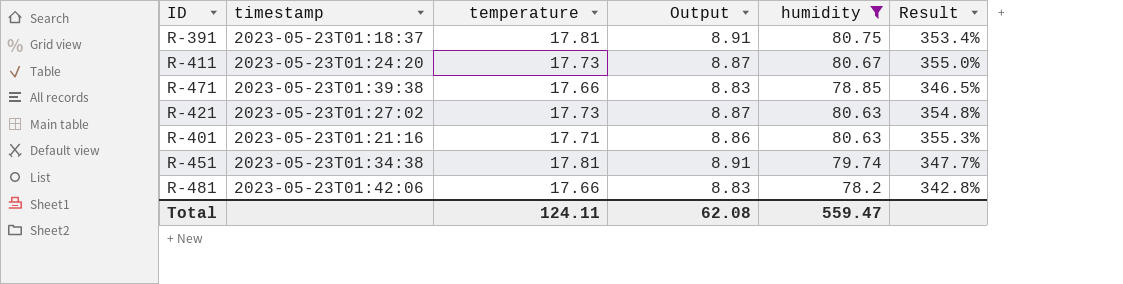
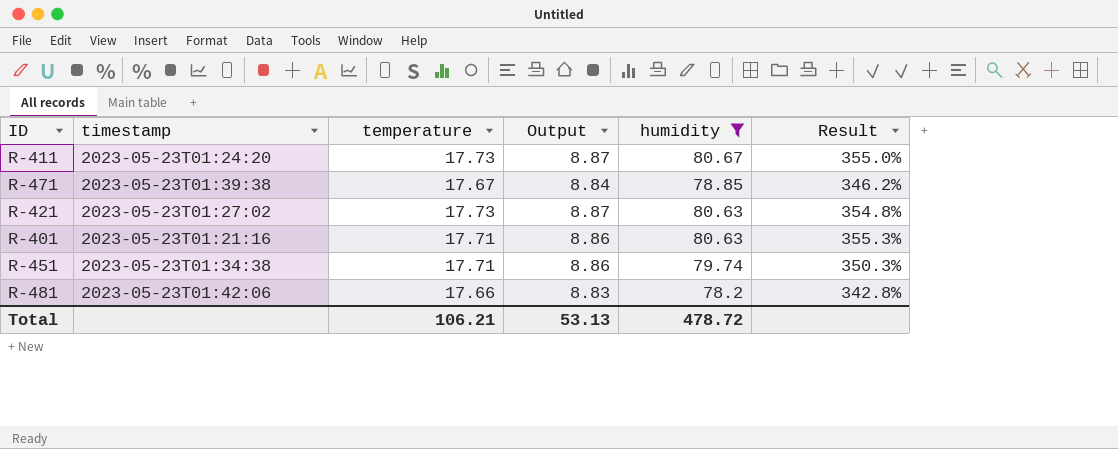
row R-391: 2023-05-23T01:18:37 | 17.81 | 8.91 | 80.75 | 353.4% -> none
R-471 | temperature: 17.66 -> 17.67
R-471 | Output: 8.83 -> 8.84
R-471 | Result: 346.5% -> 346.2%
R-451 | temperature: 17.81 -> 17.71
R-451 | Output: 8.91 -> 8.86
R-451 | Result: 347.7% -> 350.3%
Total | temperature: 124.11 -> 106.21
Total | Output: 62.08 -> 53.13
Total | humidity: 559.47 -> 478.72

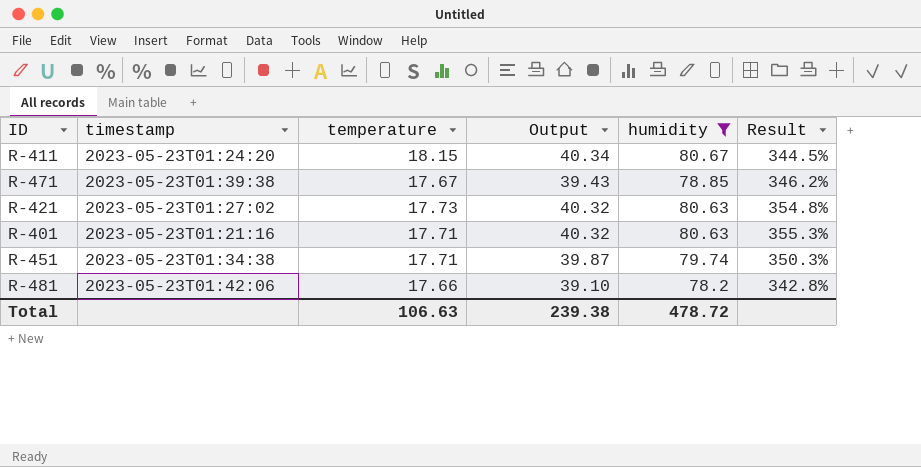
column Output | formula: [temperature] * 0.5 -> [humidity] * 0.5
R-411 | temperature: 17.73 -> 18.15
R-411 | Result: 355.0% -> 344.5%
Total | temperature: 106.21 -> 106.63
Total | Output: 53.13 -> 239.38

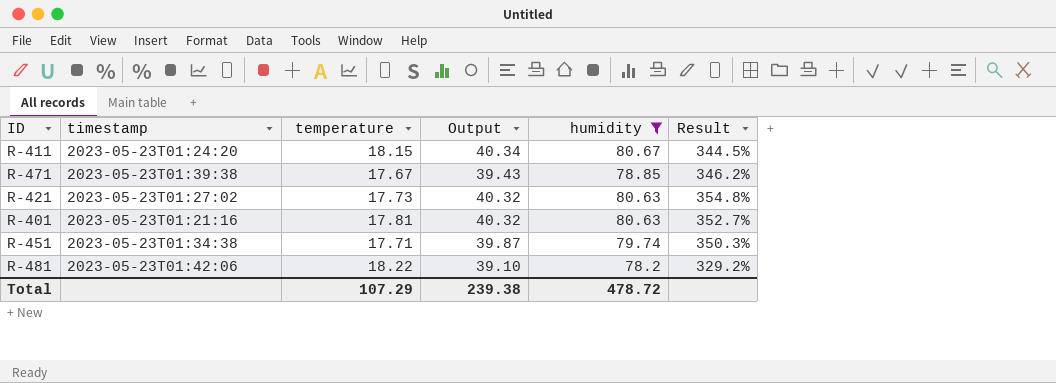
R-401 | temperature: 17.71 -> 17.81
R-401 | Result: 355.3% -> 352.7%
R-481 | temperature: 17.66 -> 18.22
R-481 | Result: 342.8% -> 329.2%
Total | temperature: 106.63 -> 107.29

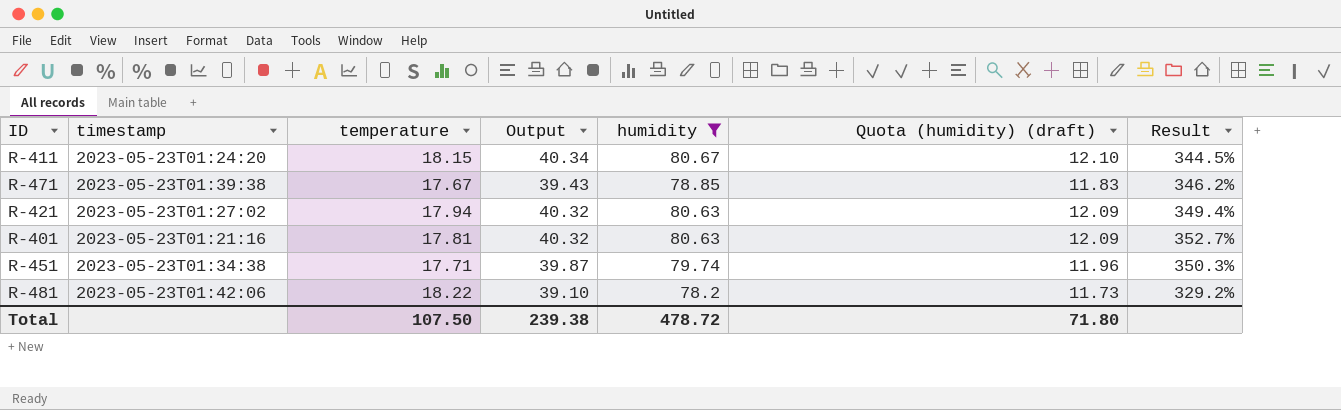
column Quota (humidity) (draft) | formula: none -> [humidity] * 0.15
R-421 | temperature: 17.73 -> 17.94
R-421 | Result: 354.8% -> 349.4%
Total | temperature: 107.29 -> 107.50

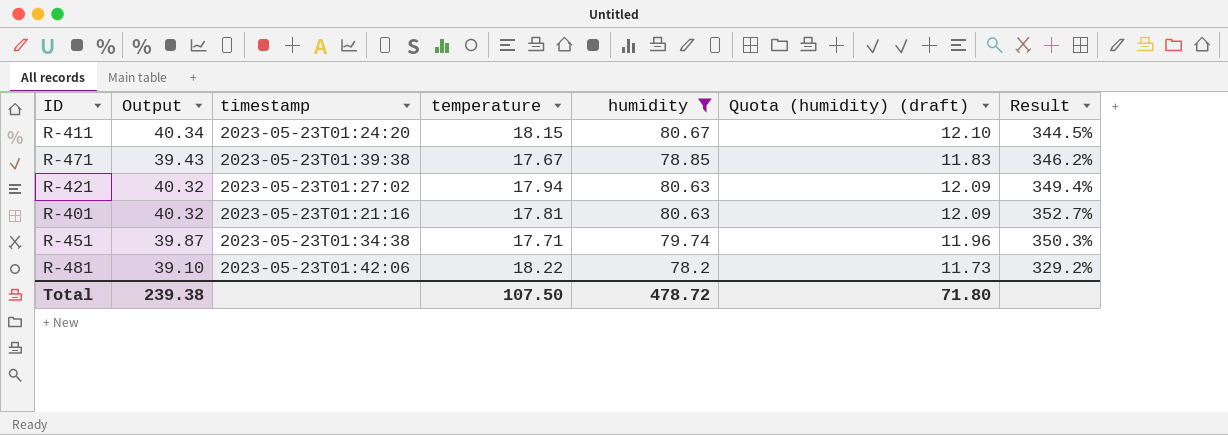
column Output | position: 4 -> 2

